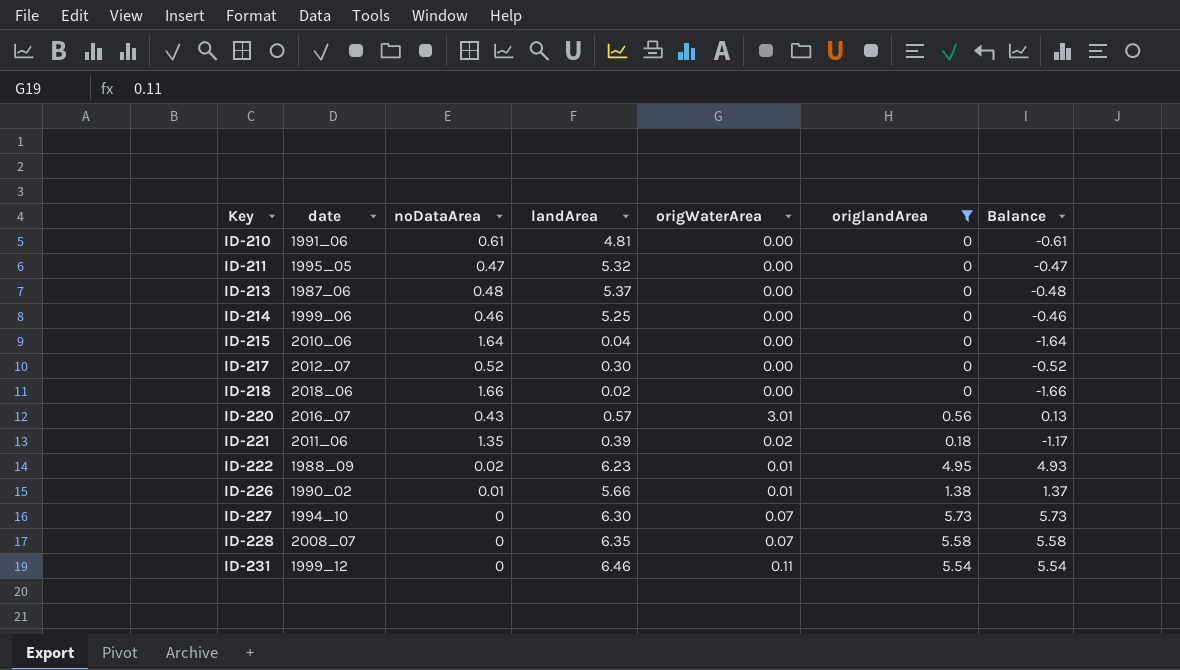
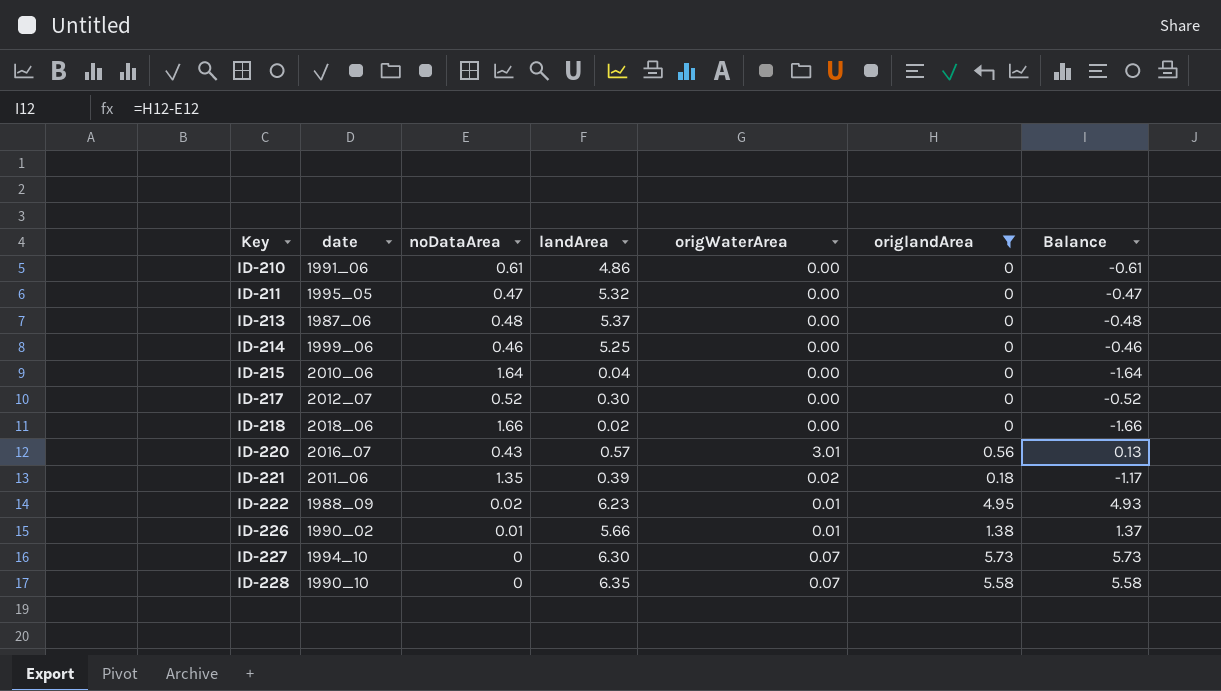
row ID-231: 1999_12 | 0 | 6.46 | 0.11 | 5.54 | 5.54 -> none
ID-210 | landArea: 4.81 -> 4.86
ID-228 | date: 2008_07 -> 1990_10

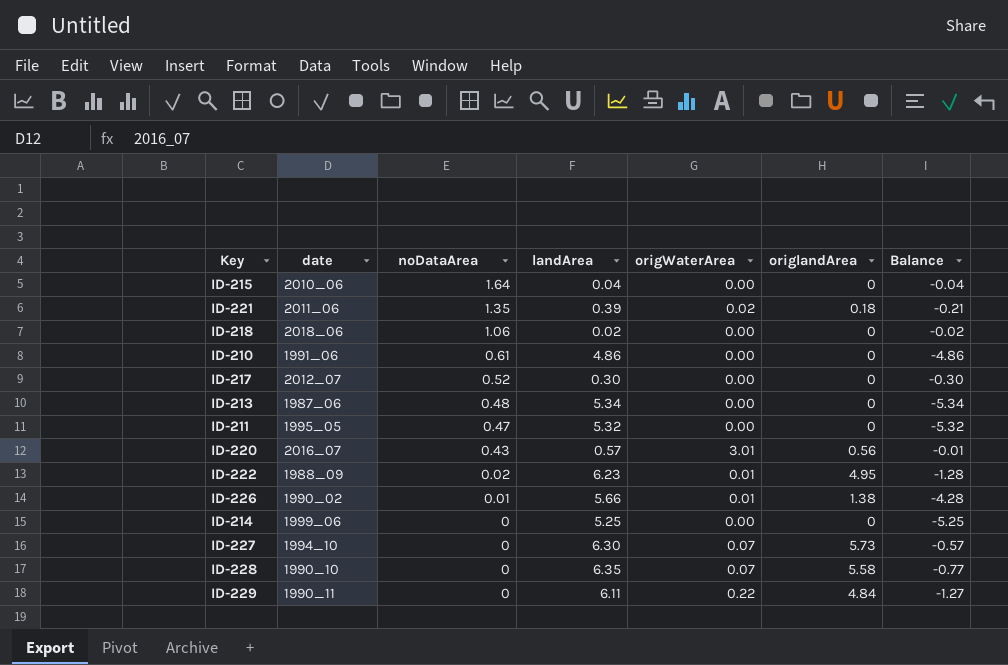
filter: origlandArea != 4.84 -> none
row order: Key ascending -> noDataArea descending
column Balance | formula: [origlandArea] - [noDataArea] -> [origlandArea] - [landArea]
ID-218 | noDataArea: 1.66 -> 1.06
ID-213 | landArea: 5.37 -> 5.34
ID-214 | noDataArea: 0.46 -> 0

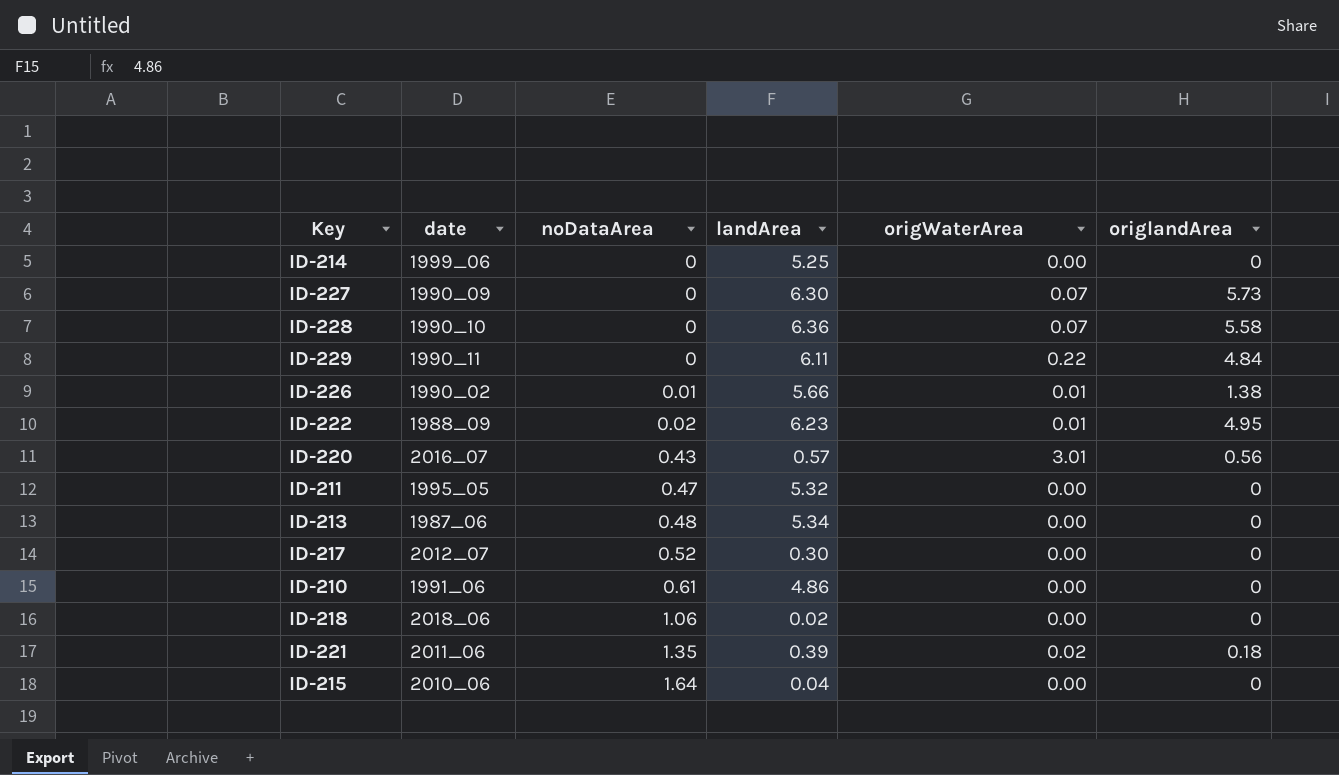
row order: noDataArea descending -> noDataArea ascending
column Balance | formula: [origlandArea] - [landArea] -> none
ID-227 | date: 1994_10 -> 1990_09
ID-228 | landArea: 6.35 -> 6.36

